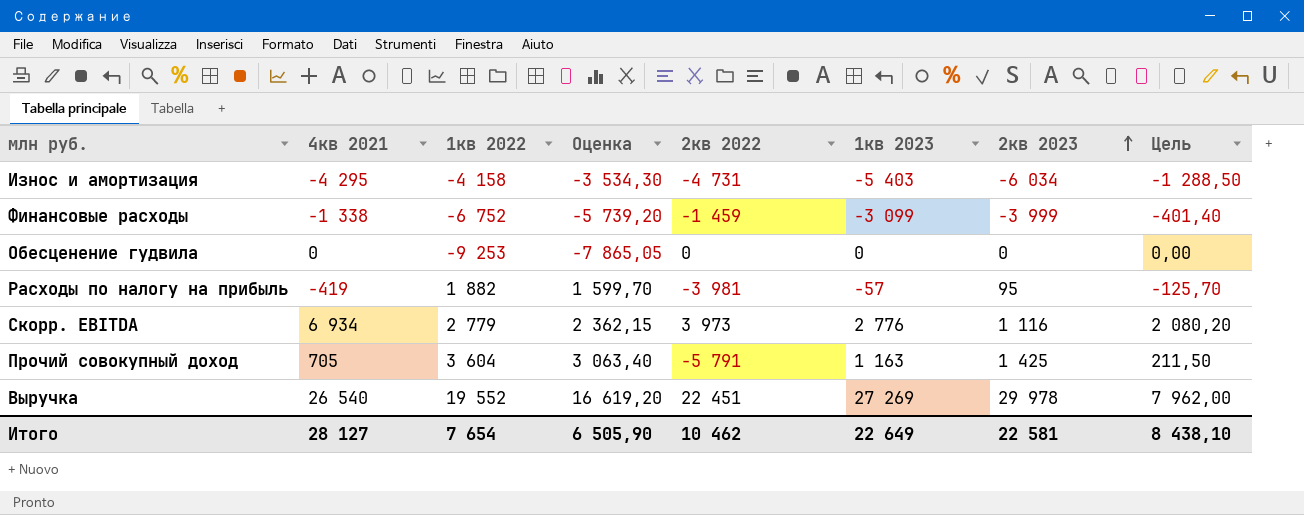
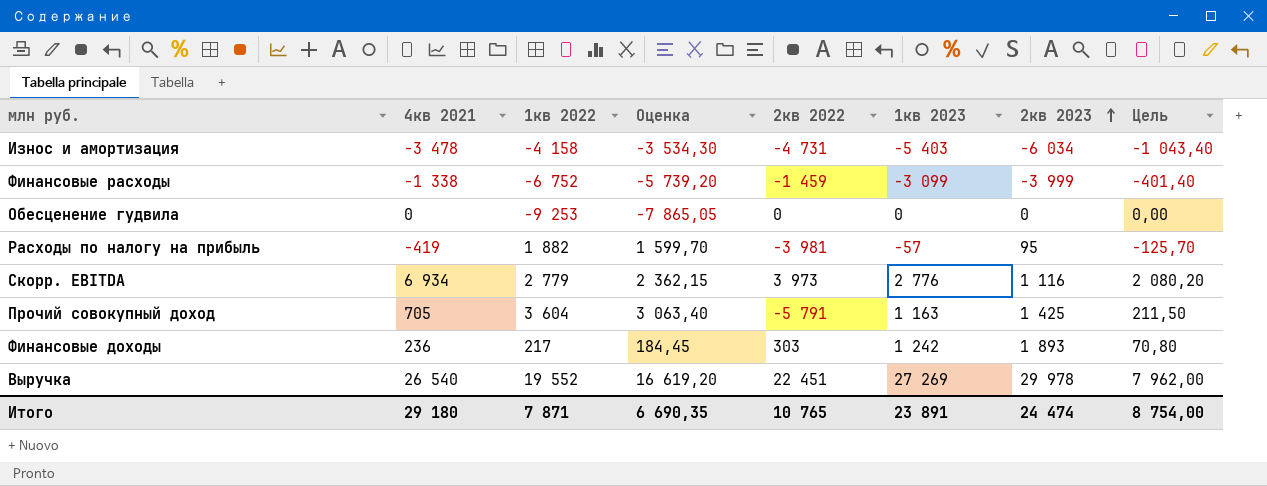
Износ и амортизация | 4кв 2021: -4 295 -> -3 478
Износ и амортизация | Цель: -1 288,50 -> -1 043,40
row Финансовые доходы: none -> 236 | 217 | 184,45 | 303 | 1 242 | 1 893 | 70,80
Итого | 4кв 2021: 28 127 -> 29 180
Итого | 1кв 2022: 7 654 -> 7 871
Итого | Оценка: 6 505,90 -> 6 690,35
Итого | 2кв 2022: 10 462 -> 10 765
Итого | 1кв 2023: 22 649 -> 23 891
Итого | 2кв 2023: 22 581 -> 24 474
Итого | Цель: 8 438,10 -> 8 754,00

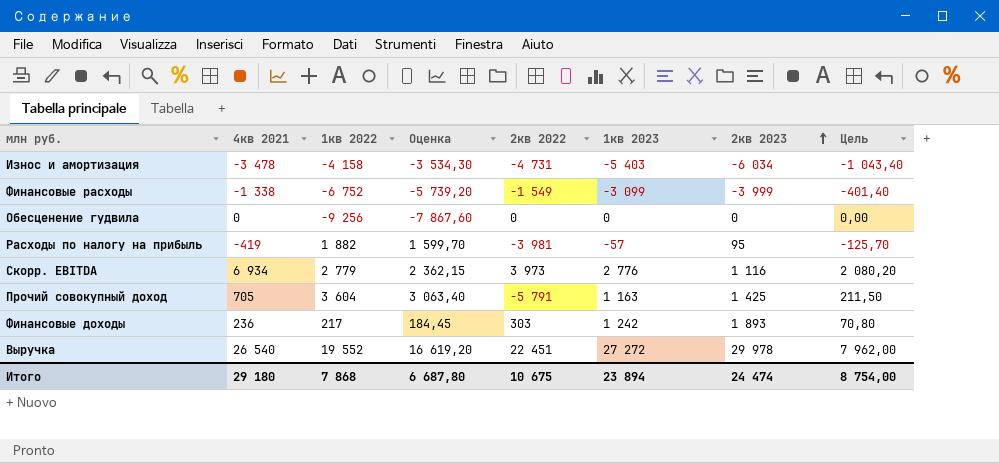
Финансовые расходы | 2кв 2022: -1 459 -> -1 549
Обесценение гудвила | 1кв 2022: -9 253 -> -9 256
Обесценение гудвила | Оценка: -7 865,05 -> -7 867,60
Выручка | 1кв 2023: 27 269 -> 27 272
Итого | 1кв 2022: 7 871 -> 7 868
Итого | Оценка: 6 690,35 -> 6 687,80
Итого | 2кв 2022: 10 765 -> 10 675
Итого | 1кв 2023: 23 891 -> 23 894

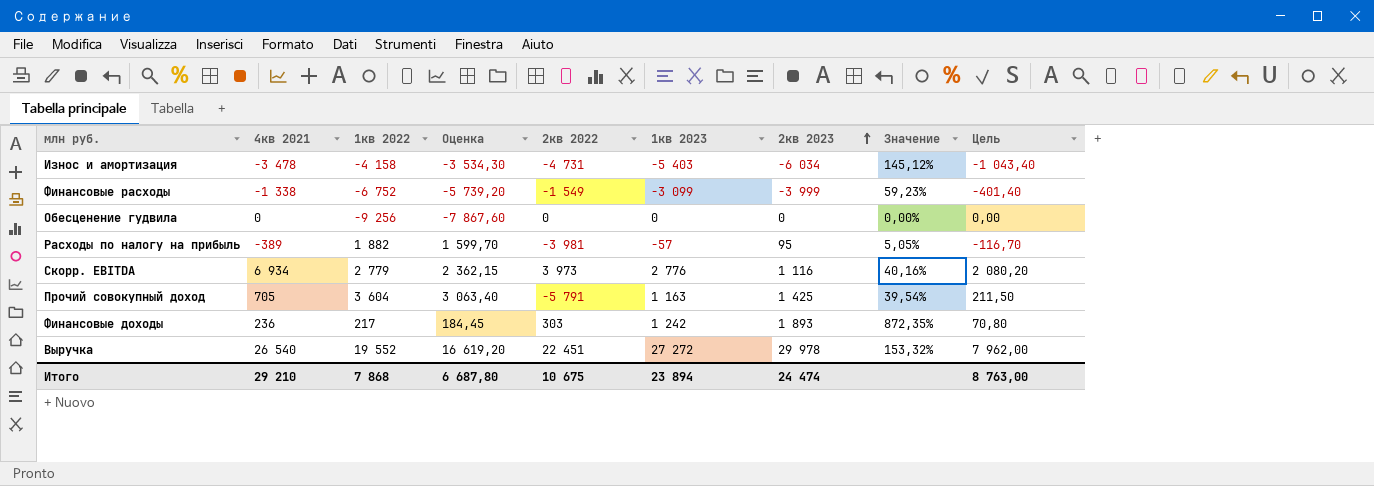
column Значение | formula: none -> [2кв 2023] / [1кв 2022]
Расходы по налогу на прибыль | 4кв 2021: -419 -> -389
Расходы по налогу на прибыль | Цель: -125,70 -> -116,70
Итого | 4кв 2021: 29 180 -> 29 210
Итого | Цель: 8 754,00 -> 8 763,00

